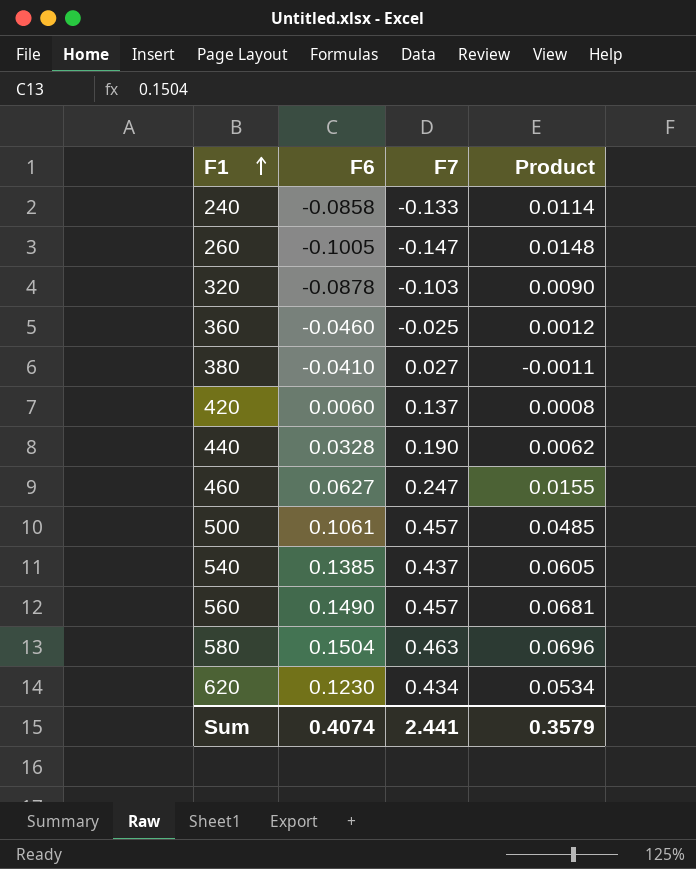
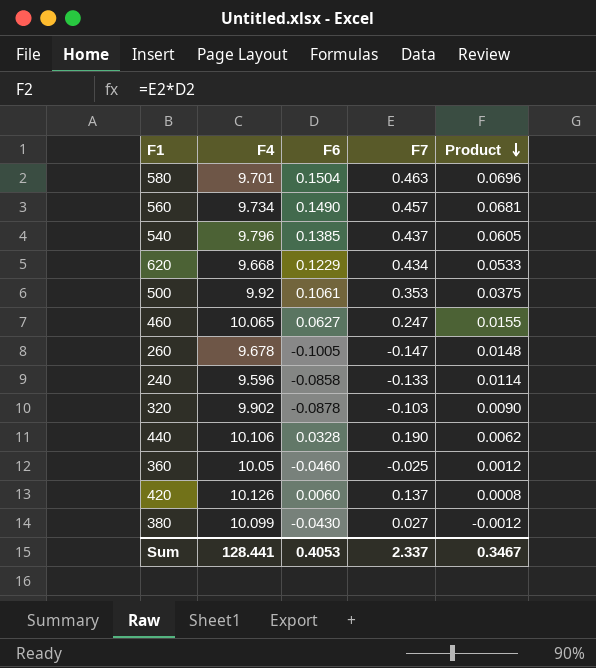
row order: F1 ascending -> Product descending
column F4 | position: none -> 2
620 | F6: 0.1230 -> 0.1229
620 | Product: 0.0534 -> 0.0533
500 | F7: 0.457 -> 0.353
500 | Product: 0.0485 -> 0.0375
380 | F6: -0.0410 -> -0.0430
380 | Product: -0.0011 -> -0.0012
Sum | F6: 0.4074 -> 0.4053
Sum | F7: 2.441 -> 2.337
Sum | Product: 0.3579 -> 0.3467

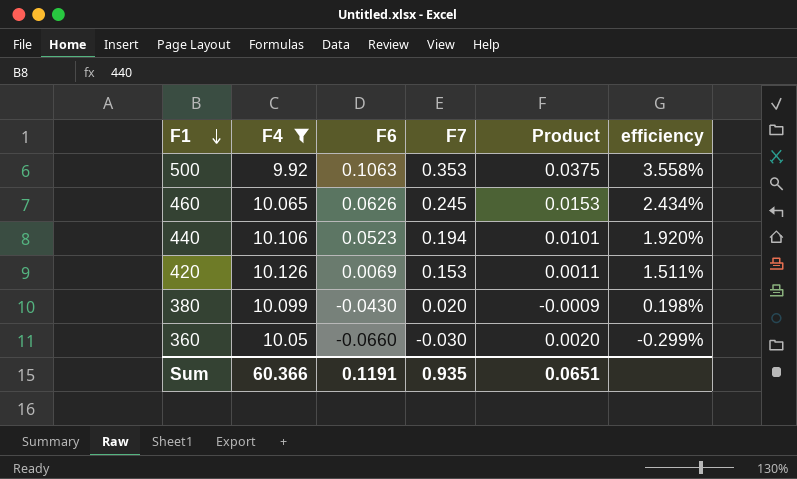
filter: none -> F4 >= 9.92
row order: Product descending -> F1 descending
column efficiency | formula: none -> [F7] / [F4]
500 | F6: 0.1061 -> 0.1063
460 | F6: 0.0627 -> 0.0626
460 | F7: 0.247 -> 0.245
460 | Product: 0.0155 -> 0.0153
440 | F6: 0.0328 -> 0.0523
440 | F7: 0.190 -> 0.194
440 | Product: 0.0062 -> 0.0101
420 | F6: 0.0060 -> 0.0069
420 | F7: 0.137 -> 0.153
420 | Product: 0.0008 -> 0.0011
380 | F7: 0.027 -> 0.020
380 | Product: -0.0012 -> -0.0009
360 | F6: -0.0460 -> -0.0660
360 | F7: -0.025 -> -0.030
360 | Product: 0.0012 -> 0.0020
Sum | F4: 128.441 -> 60.366
Sum | F6: 0.4053 -> 0.1191
Sum | F7: 2.337 -> 0.935
Sum | Product: 0.3467 -> 0.0651

